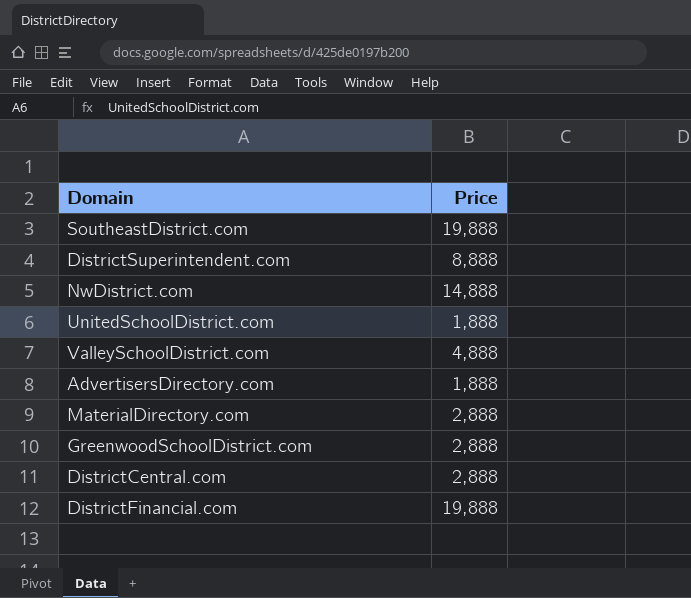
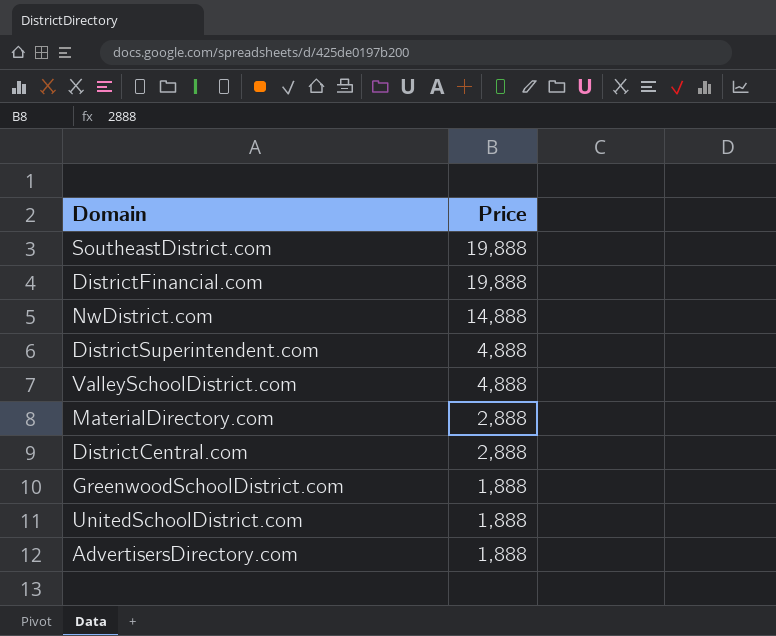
row order: none -> Price descending
DistrictSuperintendent.com | Price: 8,888 -> 4,888
GreenwoodSchoolDistrict.com | Price: 2,888 -> 1,888

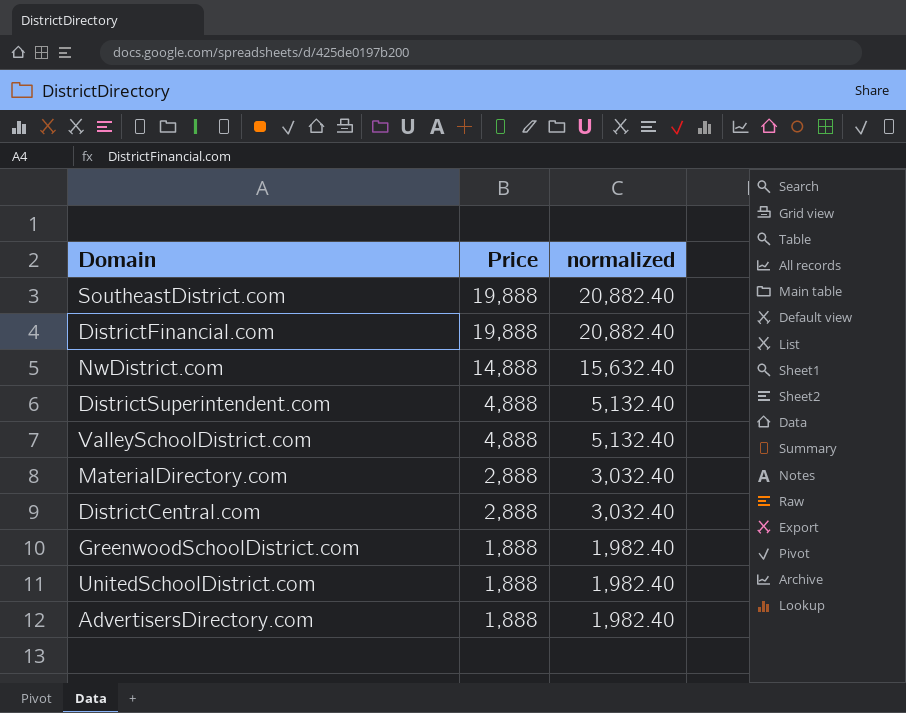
column normalized | formula: none -> [Price] * 1.05

